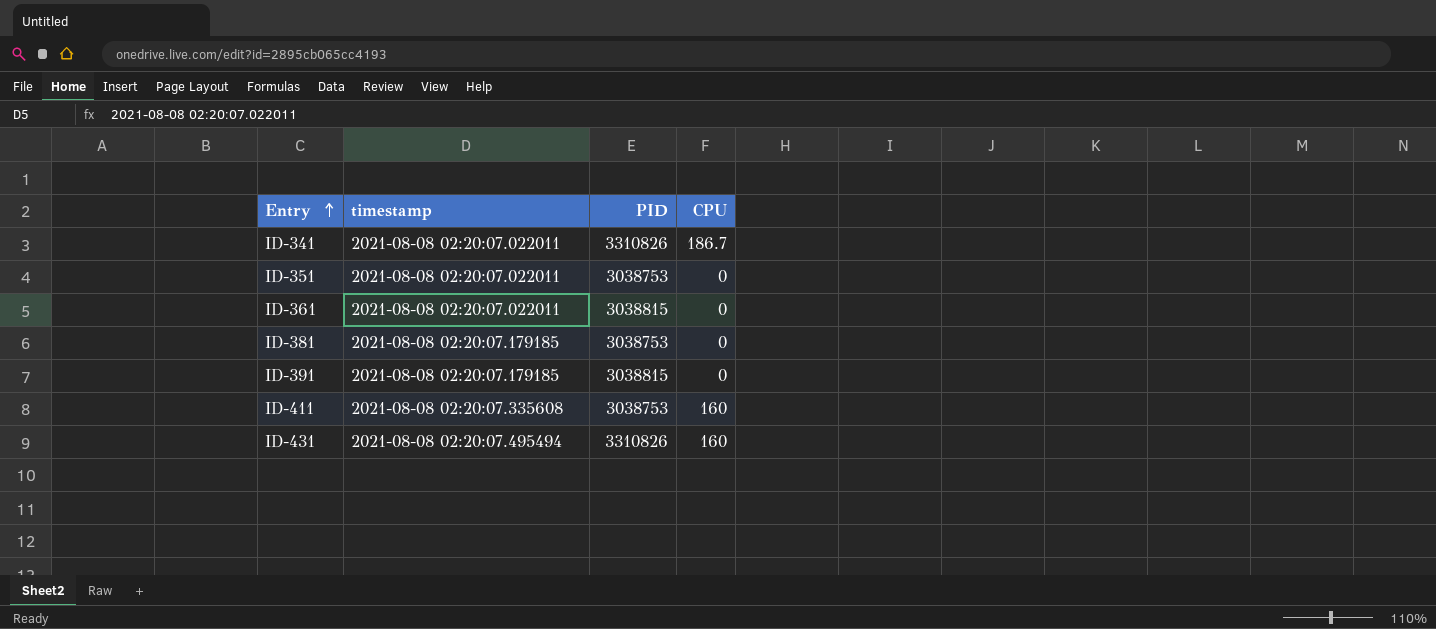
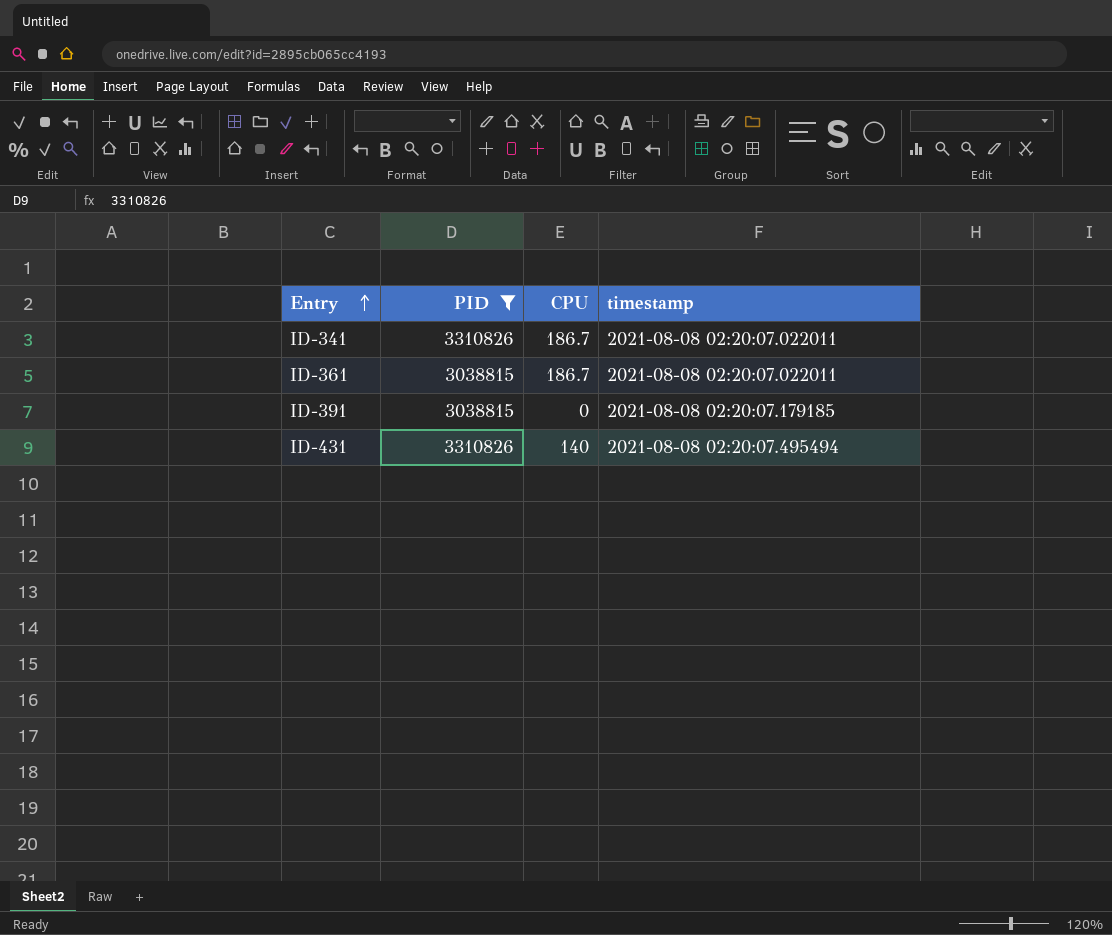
filter: none -> PID != 3038753
column timestamp | position: 2 -> 4
ID-361 | CPU: 0 -> 186.7
ID-431 | CPU: 160 -> 140

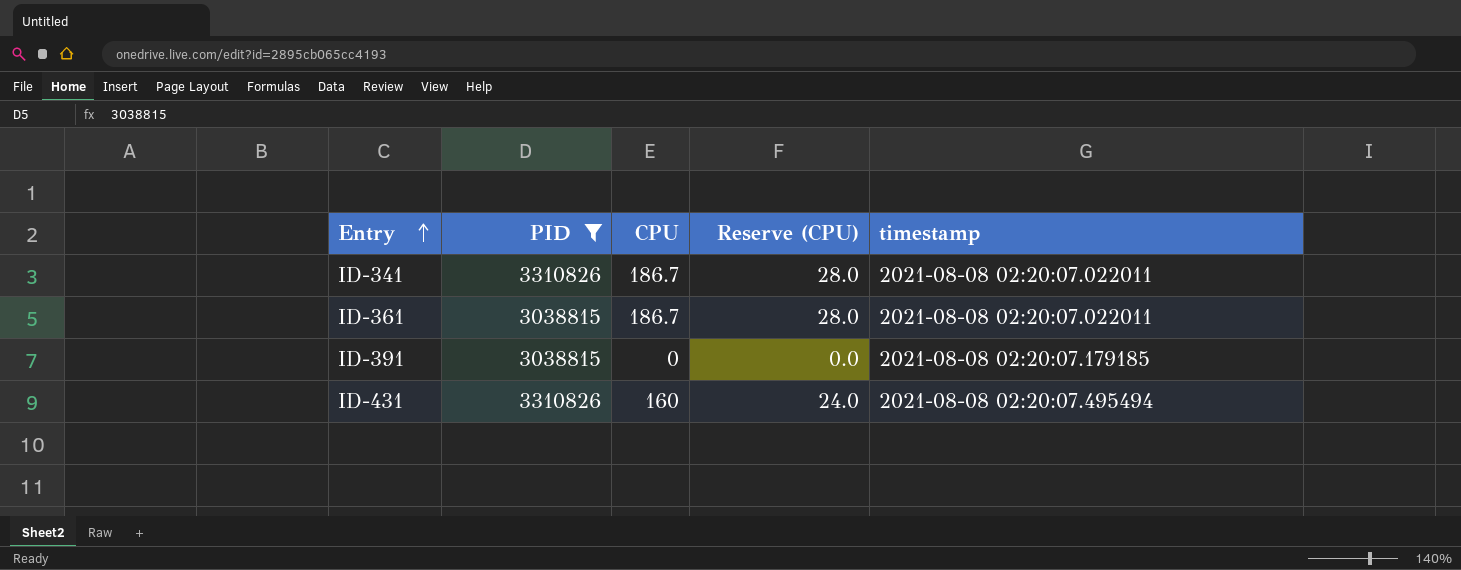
column Reserve (CPU) | formula: none -> [CPU] * 0.15
ID-431 | CPU: 140 -> 160

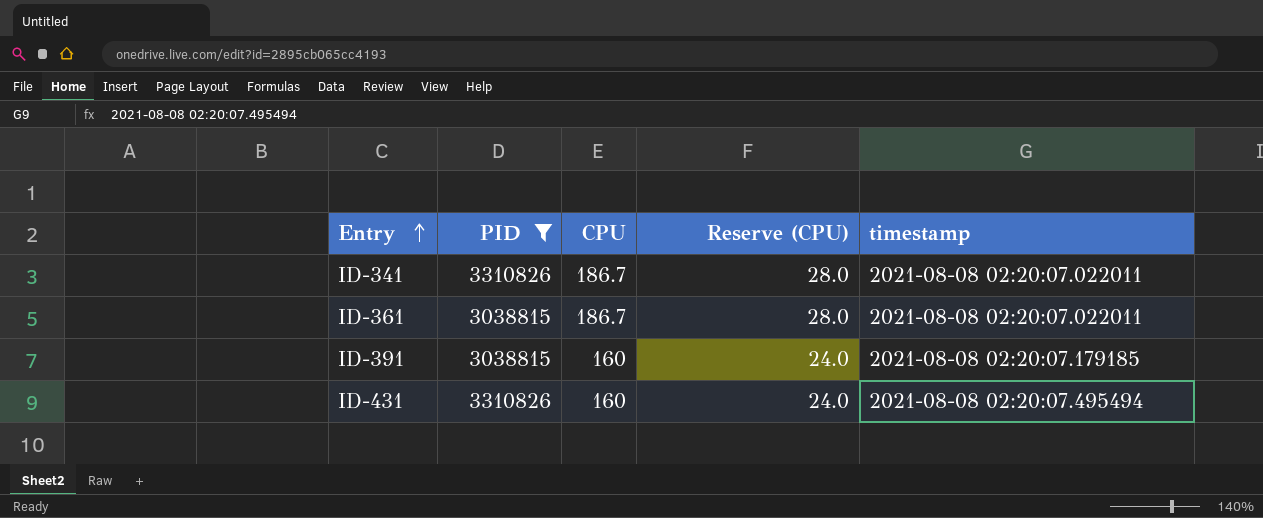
ID-391 | CPU: 0 -> 160
ID-391 | Reserve (CPU): 0.0 -> 24.0

